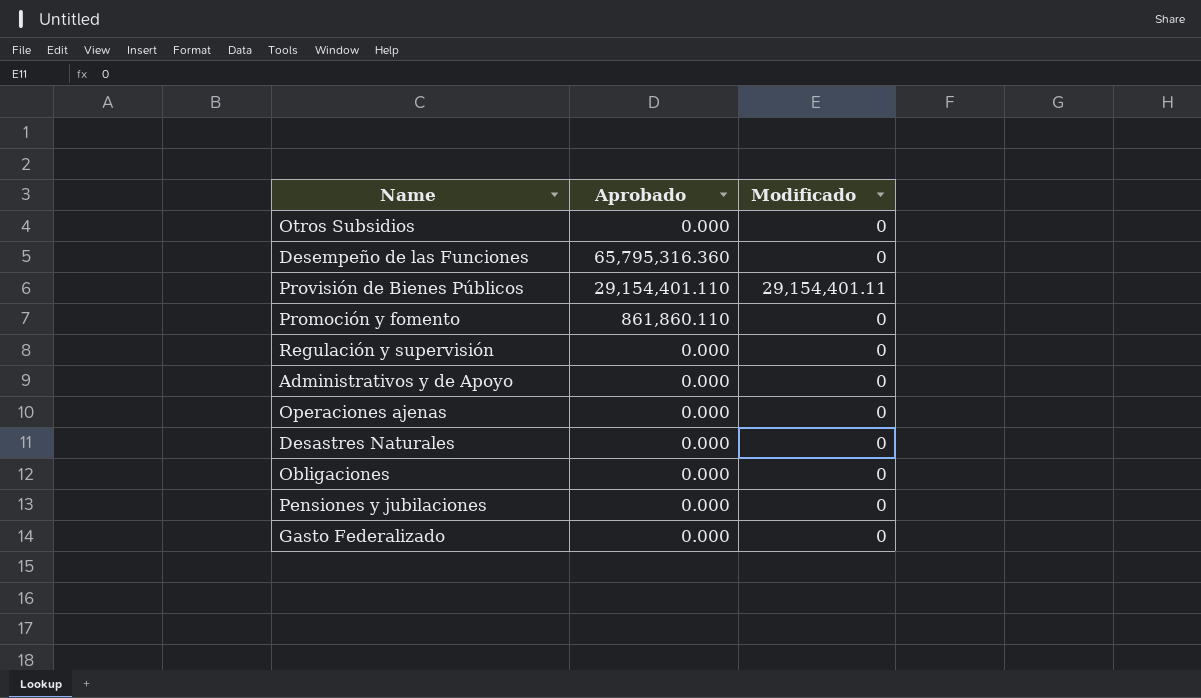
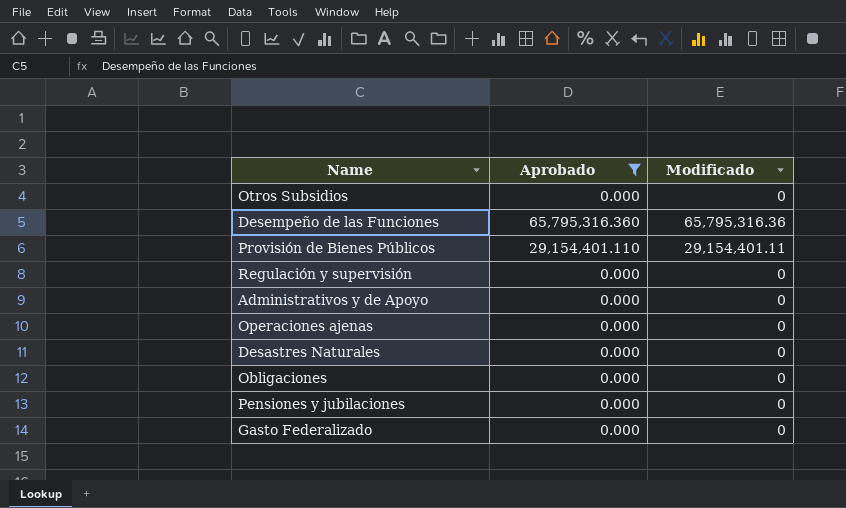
filter: none -> Aprobado != 861,860.110
Desempeño de las Funciones | Modificado: 0 -> 65,795,316.36

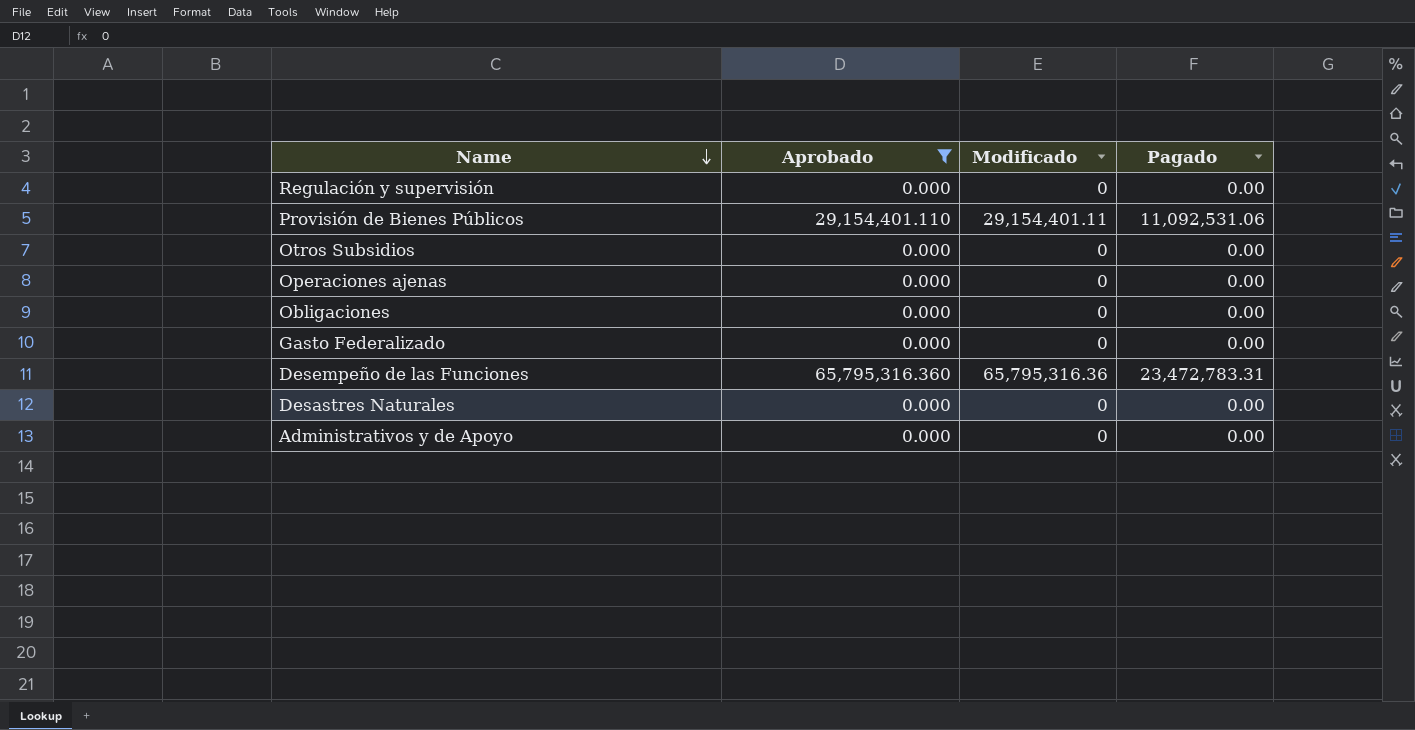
row order: none -> Name descending
column Pagado | position: none -> 4
row Pensiones y jubilaciones: 0.000 | 0 -> none

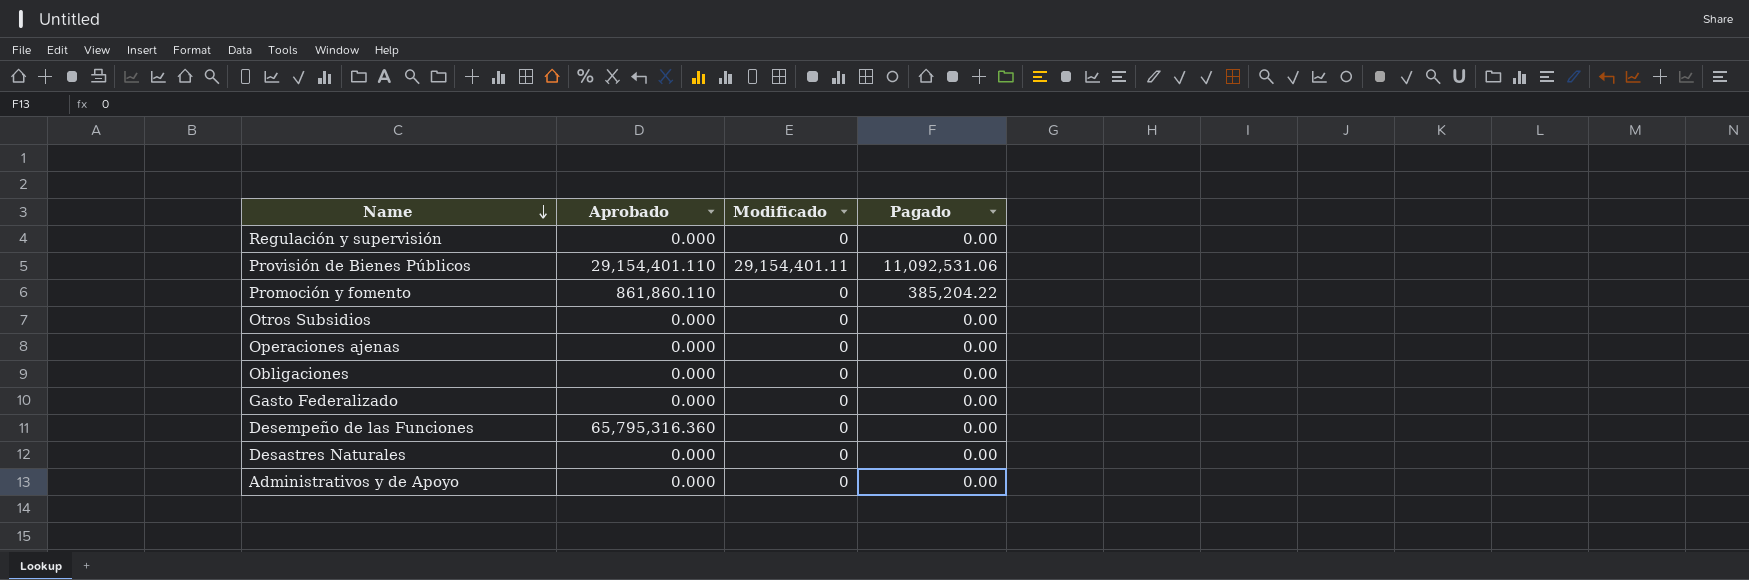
filter: Aprobado != 861,860.110 -> none
Desempeño de las Funciones | Modificado: 65,795,316.36 -> 0
Desempeño de las Funciones | Pagado: 23,472,783.31 -> 0.00

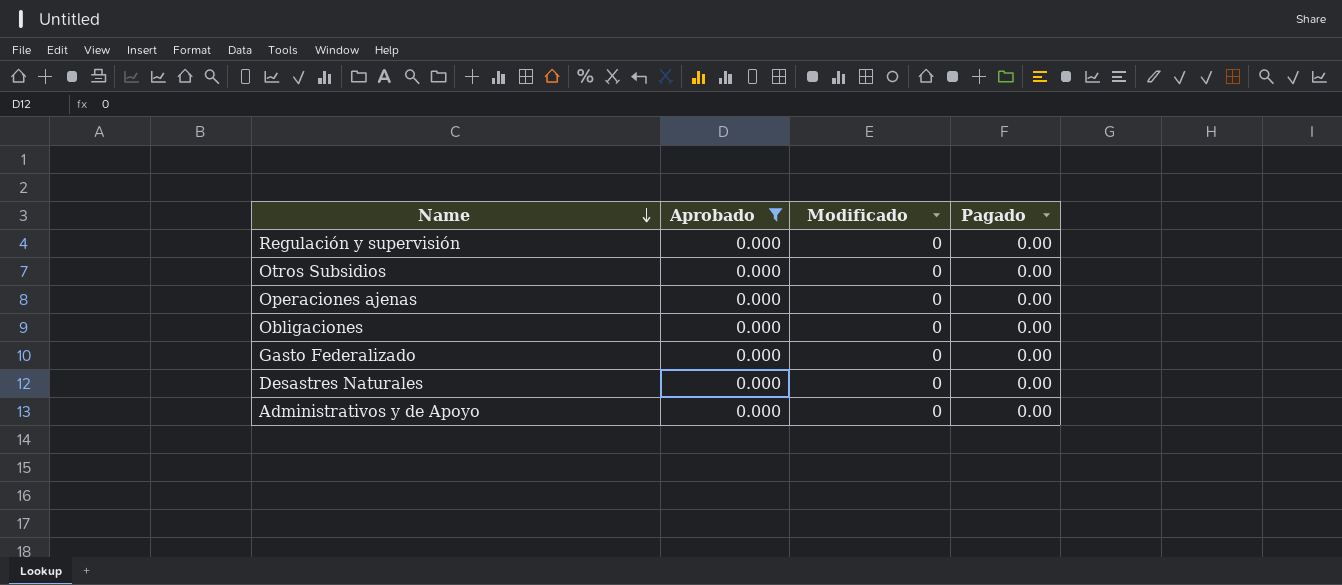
filter: none -> Aprobado = 0.000

